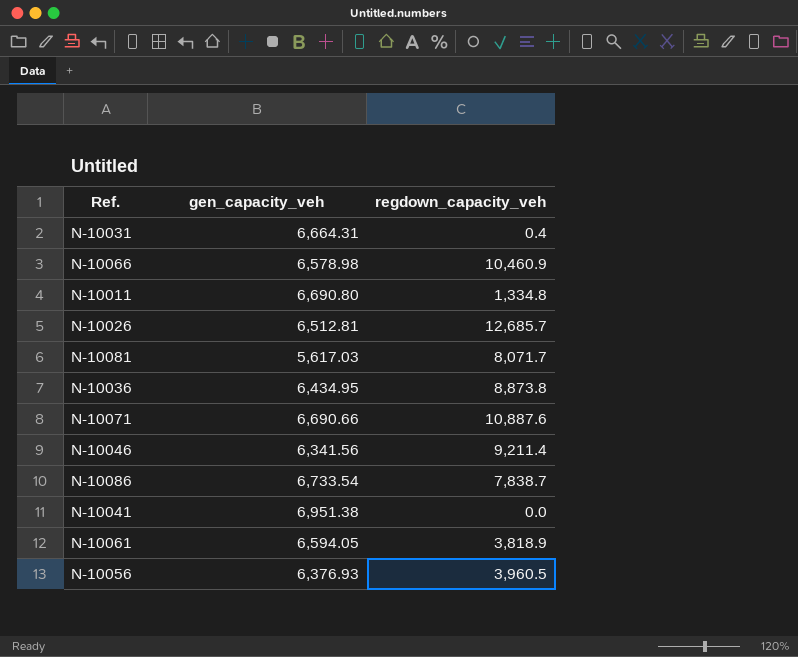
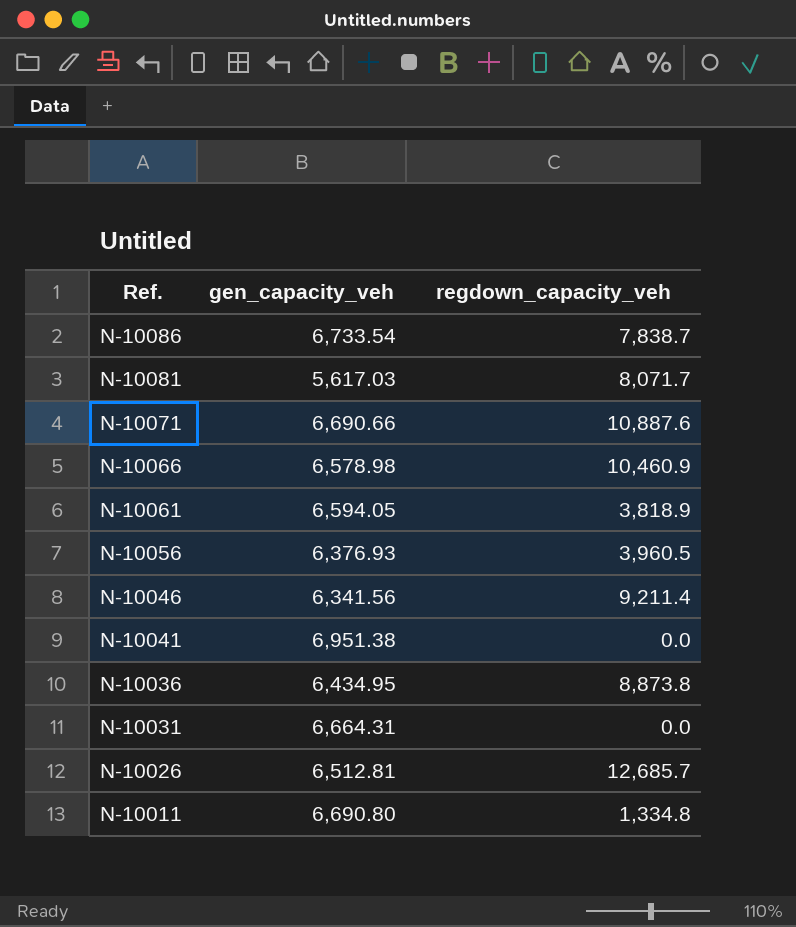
row order: none -> Ref. descending
N-10031 | regdown_capacity_veh: 0.4 -> 0.0

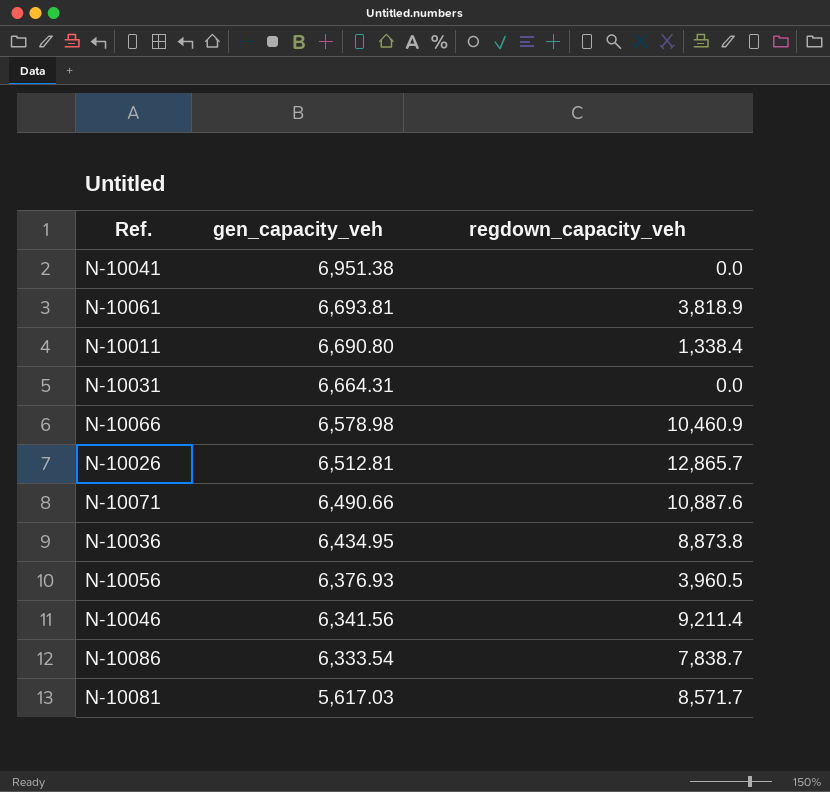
row order: Ref. descending -> gen_capacity_veh descending
N-10061 | gen_capacity_veh: 6,594.05 -> 6,693.81
N-10011 | regdown_capacity_veh: 1,334.8 -> 1,338.4
N-10026 | regdown_capacity_veh: 12,685.7 -> 12,865.7
N-10071 | gen_capacity_veh: 6,690.66 -> 6,490.66
N-10086 | gen_capacity_veh: 6,733.54 -> 6,333.54
N-10081 | regdown_capacity_veh: 8,071.7 -> 8,571.7

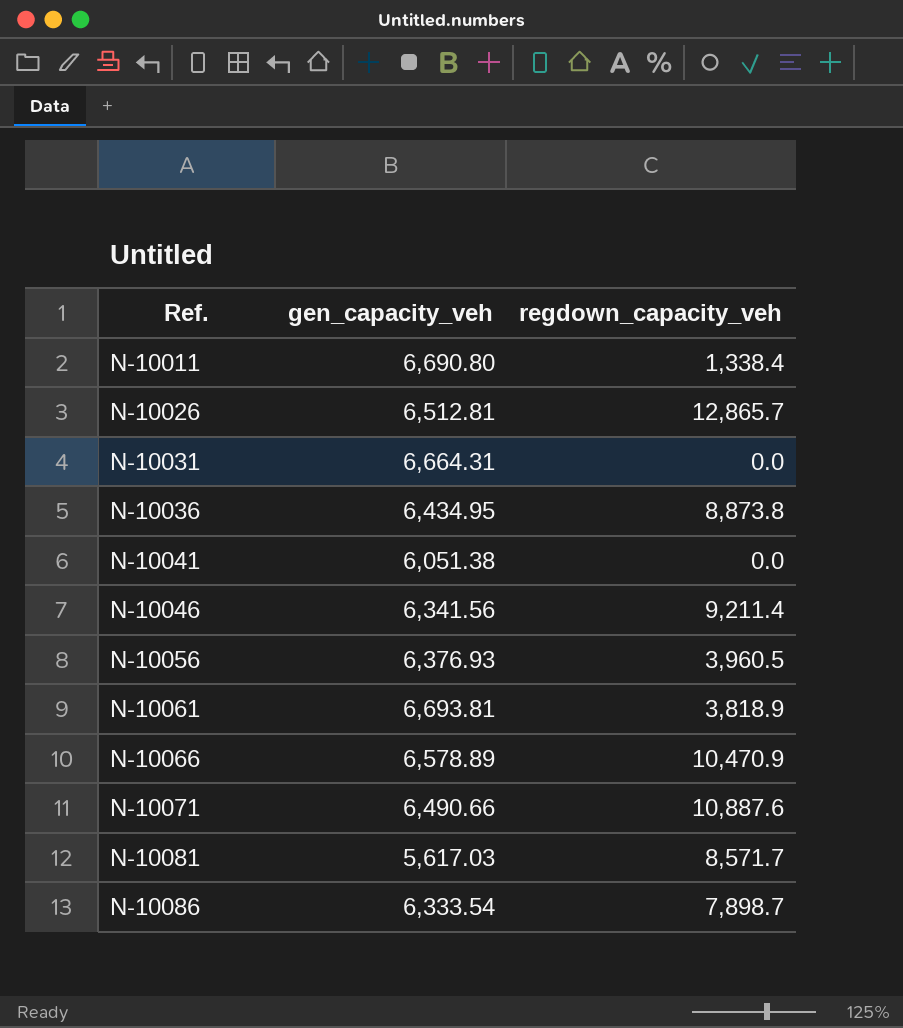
row order: gen_capacity_veh descending -> Ref. ascending
N-10041 | gen_capacity_veh: 6,951.38 -> 6,051.38
N-10066 | gen_capacity_veh: 6,578.98 -> 6,578.89
N-10066 | regdown_capacity_veh: 10,460.9 -> 10,470.9
N-10086 | regdown_capacity_veh: 7,838.7 -> 7,898.7

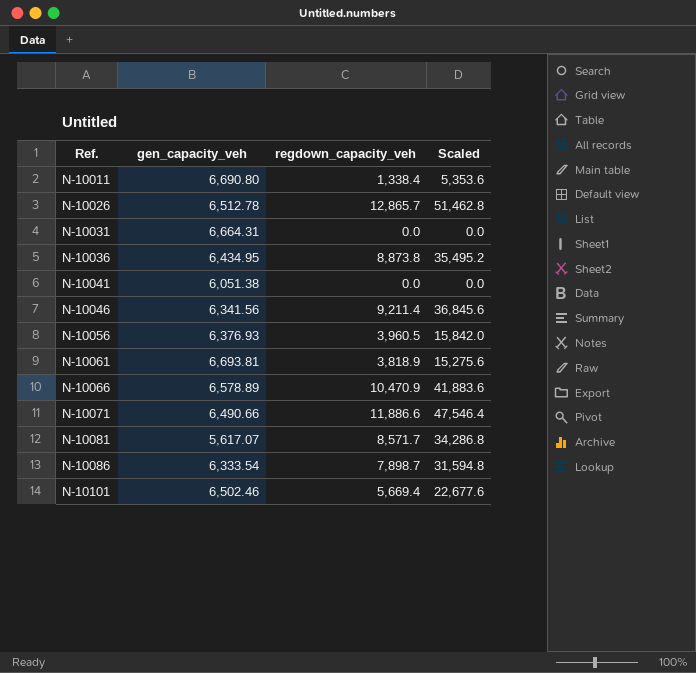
column Scaled | formula: none -> [regdown_capacity_veh] * 4
N-10026 | gen_capacity_veh: 6,512.81 -> 6,512.78
N-10071 | regdown_capacity_veh: 10,887.6 -> 11,886.6
N-10081 | gen_capacity_veh: 5,617.03 -> 5,617.07
row N-10101: none -> 6,502.46 | 5,669.4 | 22,677.6

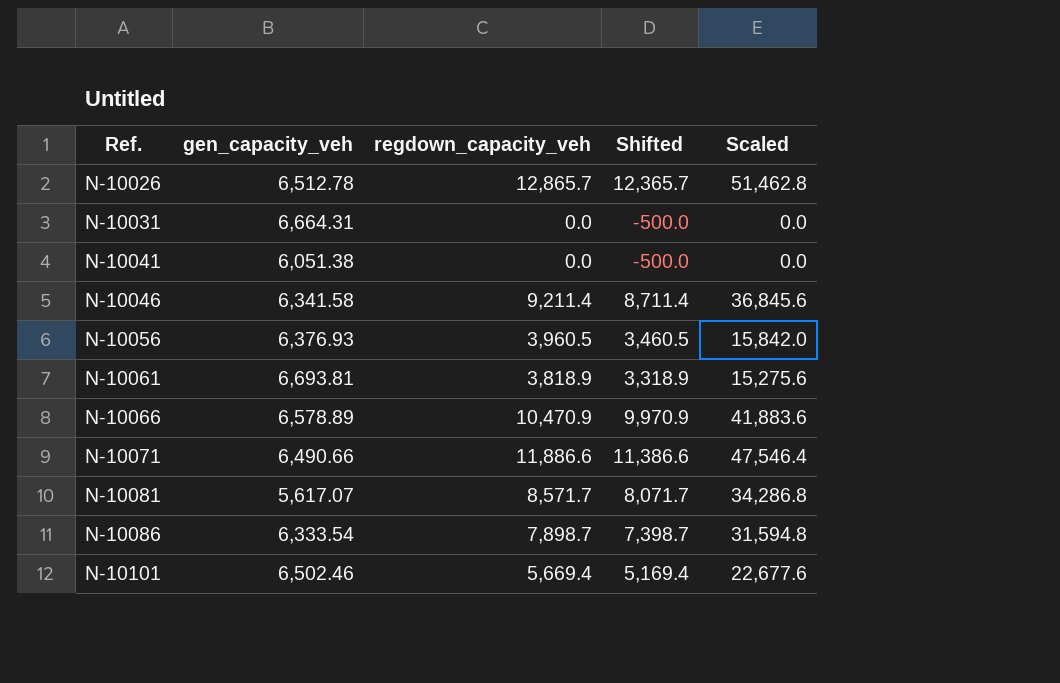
column Shifted | formula: none -> [regdown_capacity_veh] - 500
row N-10011: 6,690.80 | 1,338.4 | 5,353.6 -> none
row N-10036: 6,434.95 | 8,873.8 | 35,495.2 -> none
N-10046 | gen_capacity_veh: 6,341.56 -> 6,341.58

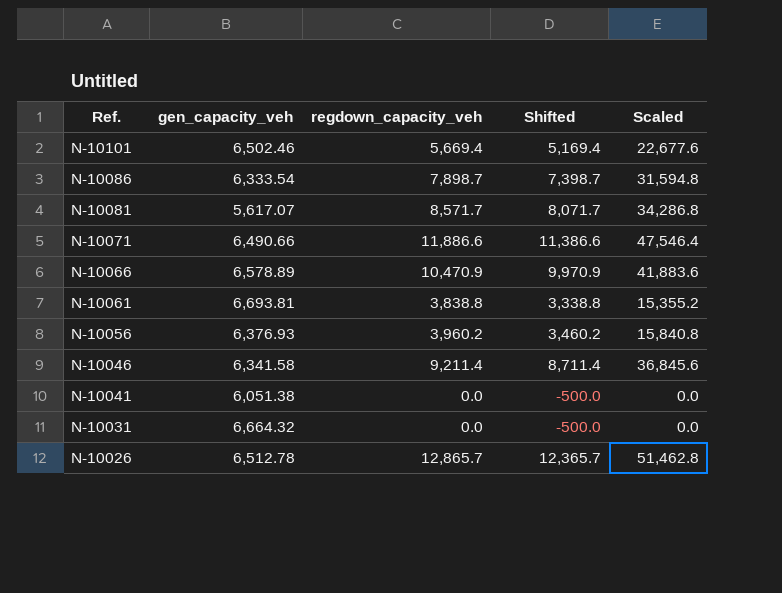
row order: Ref. ascending -> Ref. descending
N-10061 | regdown_capacity_veh: 3,818.9 -> 3,838.8
N-10061 | Shifted: 3,318.9 -> 3,338.8
N-10061 | Scaled: 15,275.6 -> 15,355.2
N-10056 | regdown_capacity_veh: 3,960.5 -> 3,960.2
N-10056 | Shifted: 3,460.5 -> 3,460.2
N-10056 | Scaled: 15,842.0 -> 15,840.8
N-10031 | gen_capacity_veh: 6,664.31 -> 6,664.32

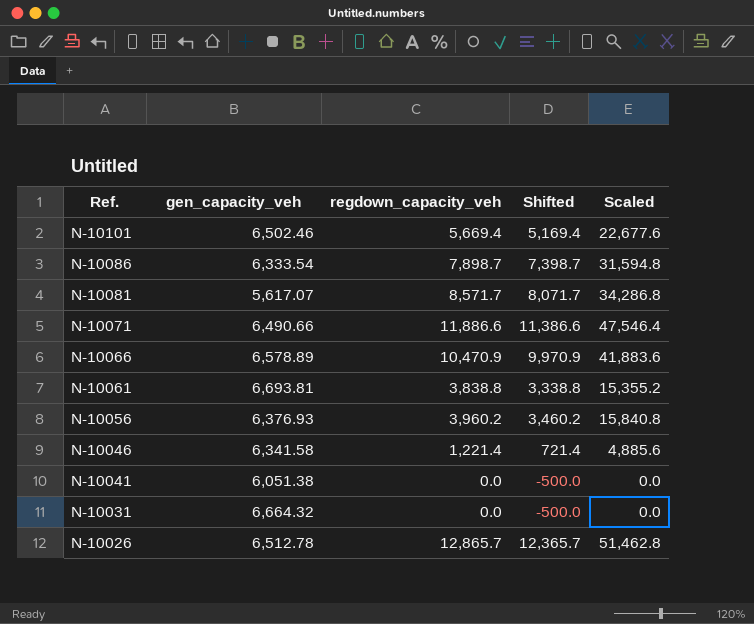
N-10046 | regdown_capacity_veh: 9,211.4 -> 1,221.4
N-10046 | Shifted: 8,711.4 -> 721.4
N-10046 | Scaled: 36,845.6 -> 4,885.6

